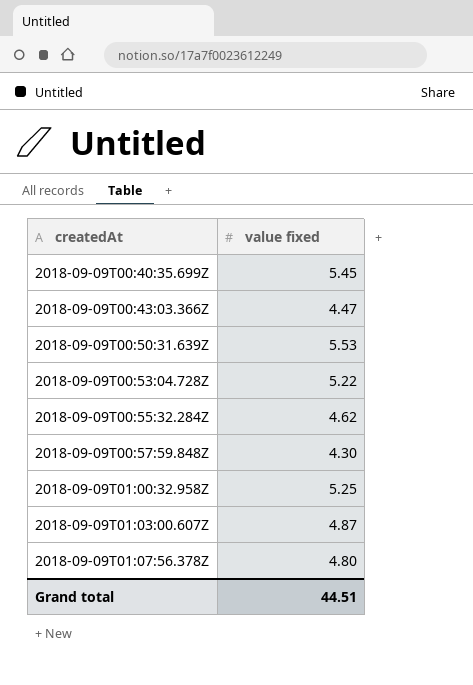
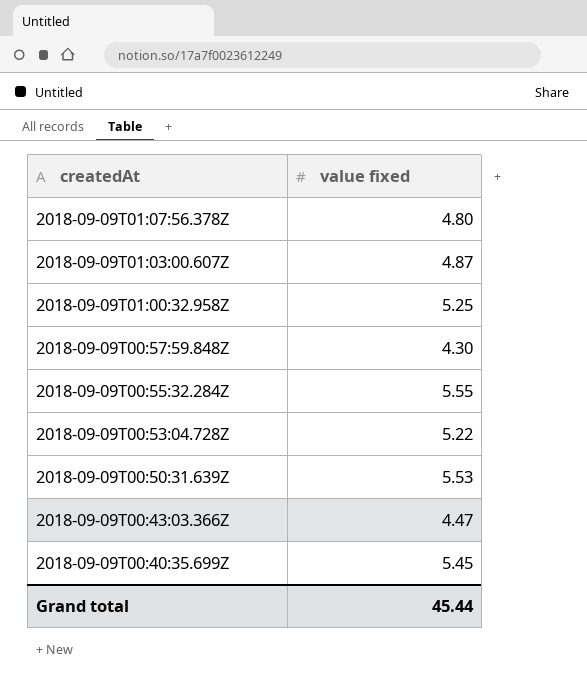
row order: createdAt ascending -> createdAt descending
2018-09-09T00:55:32.284Z | value fixed: 4.62 -> 5.55
Grand total | value fixed: 44.51 -> 45.44

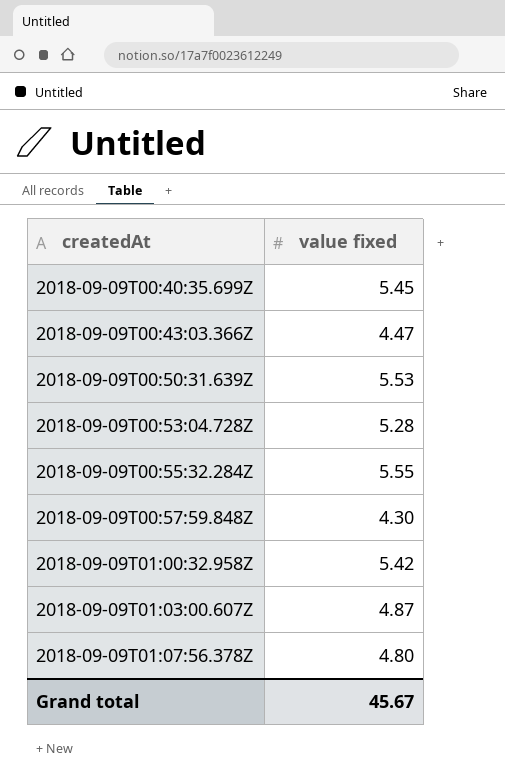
row order: createdAt descending -> createdAt ascending
2018-09-09T00:53:04.728Z | value fixed: 5.22 -> 5.28
2018-09-09T01:00:32.958Z | value fixed: 5.25 -> 5.42
Grand total | value fixed: 45.44 -> 45.67

